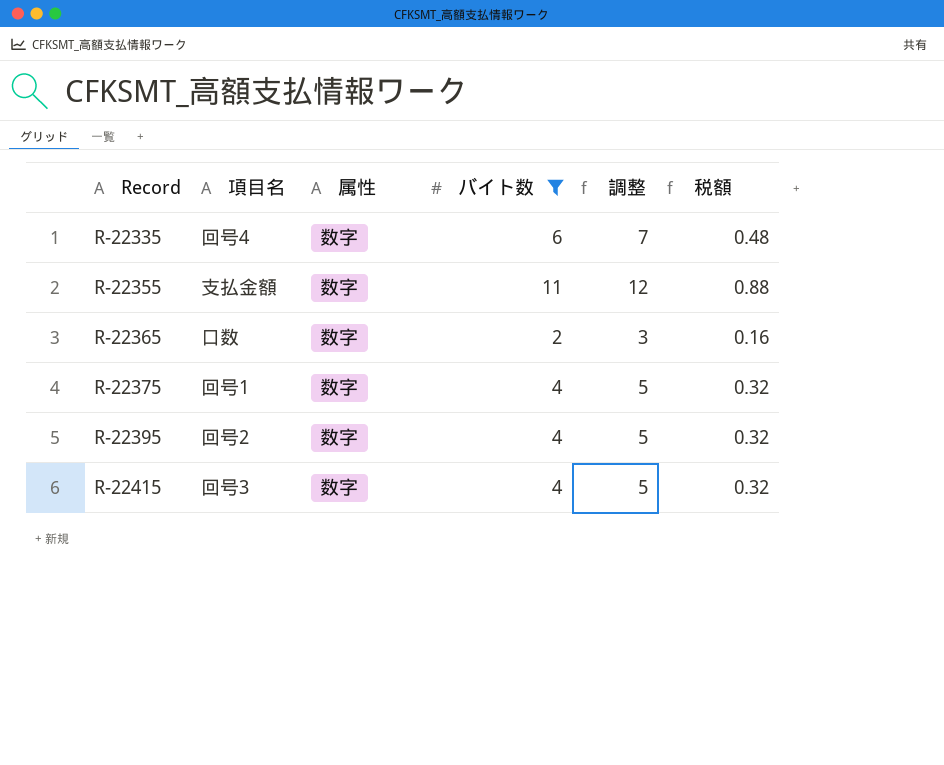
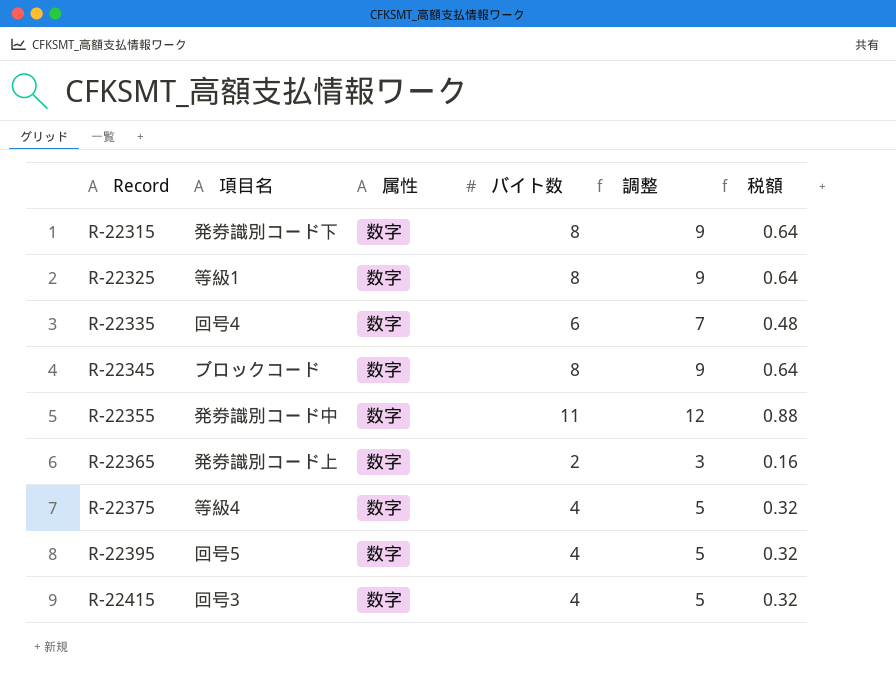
filter: バイト数 != 8 -> none
R-22355 | 項目名: 支払金額 -> 発券識別コード中
R-22365 | 項目名: 口数 -> 発券識別コード上
R-22375 | 項目名: 回号1 -> 等級4
R-22395 | 項目名: 回号2 -> 回号5

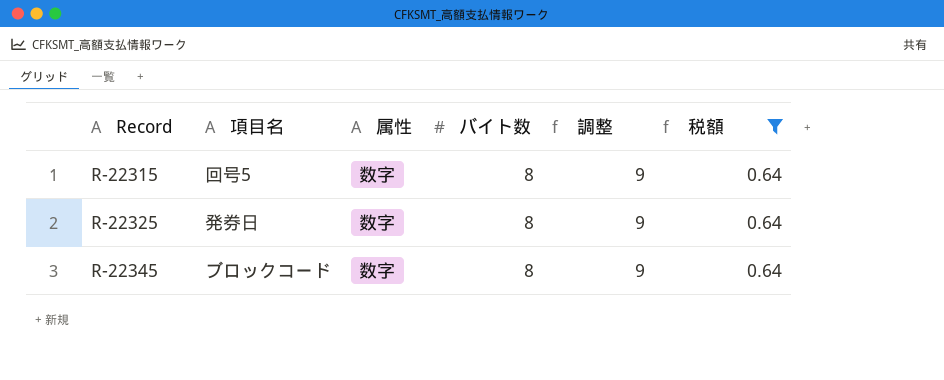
filter: none -> 税額 = 0.64
R-22315 | 項目名: 発券識別コード下 -> 回号5
R-22325 | 項目名: 等級1 -> 発券日

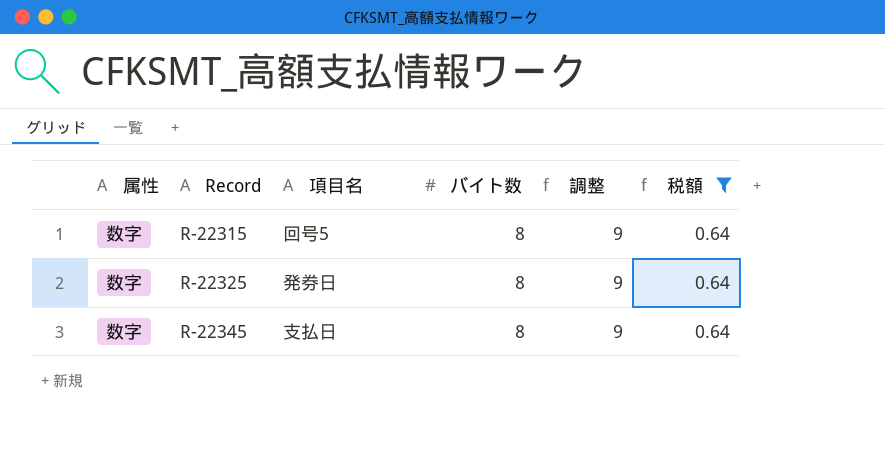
column 属性 | position: 3 -> 1
R-22345 | 項目名: ブロックコード -> 支払日

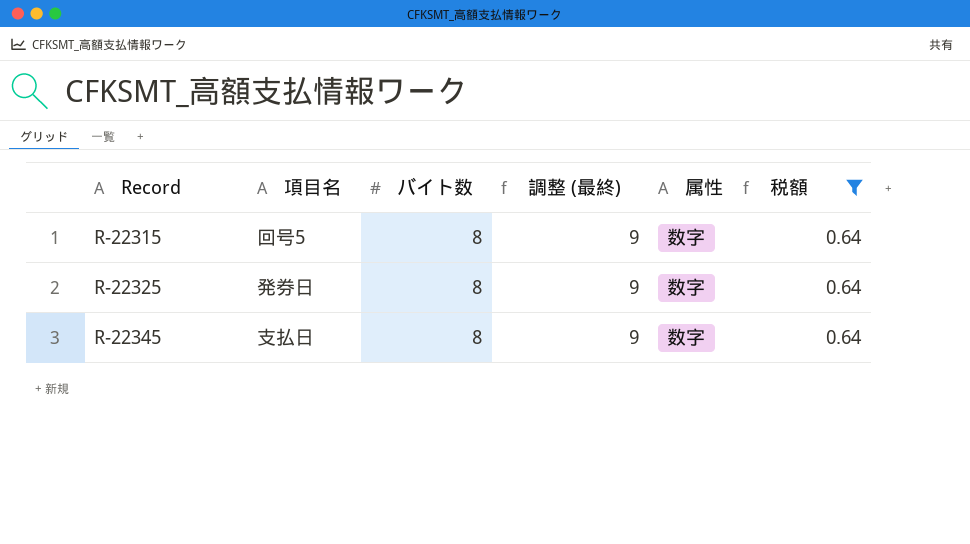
column name: 調整 -> 調整 (最終)
column 属性 | position: 1 -> 5

